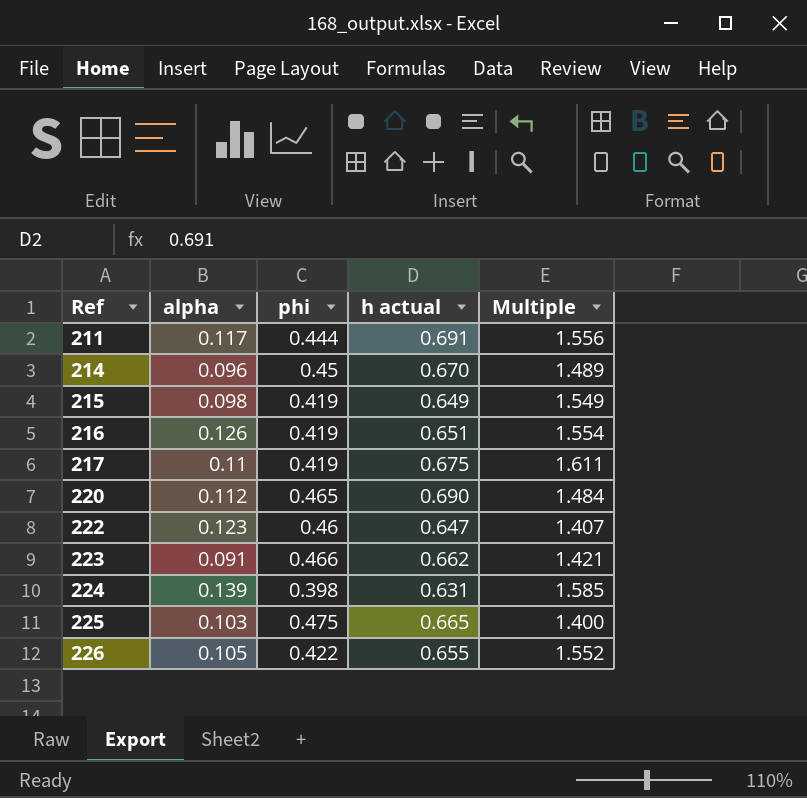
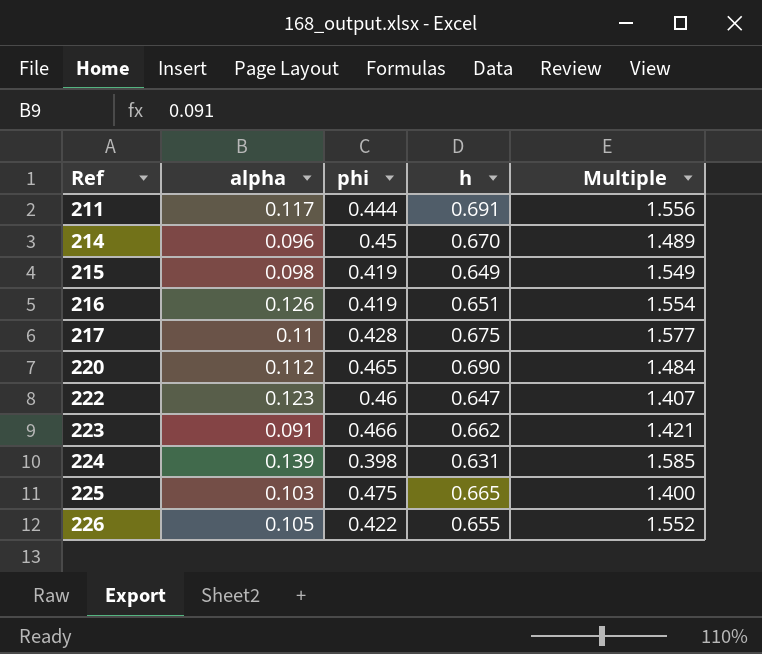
column name: h actual -> h
217 | phi: 0.419 -> 0.428
217 | Multiple: 1.611 -> 1.577

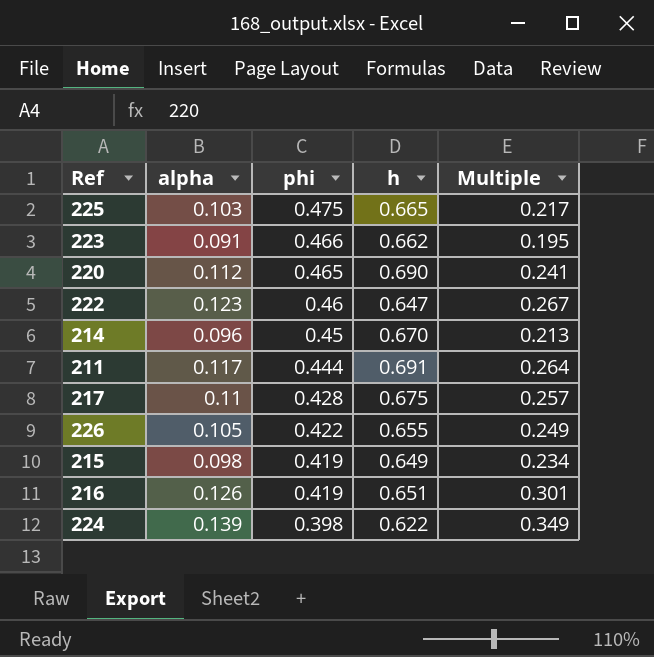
row order: Ref ascending -> phi descending
column Multiple | formula: [h] / [phi] -> [alpha] / [phi]
224 | h: 0.631 -> 0.622

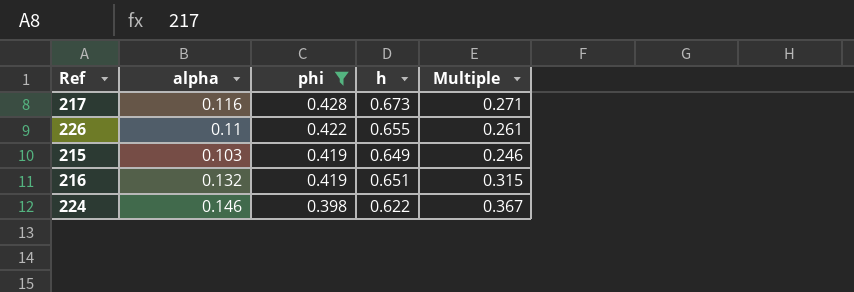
filter: none -> phi <= 0.428
217 | alpha: 0.11 -> 0.116
217 | h: 0.675 -> 0.673
217 | Multiple: 0.257 -> 0.271
226 | alpha: 0.105 -> 0.11
226 | Multiple: 0.249 -> 0.261
215 | alpha: 0.098 -> 0.103
215 | Multiple: 0.234 -> 0.246
216 | alpha: 0.126 -> 0.132
216 | Multiple: 0.301 -> 0.315
224 | alpha: 0.139 -> 0.146
224 | Multiple: 0.349 -> 0.367

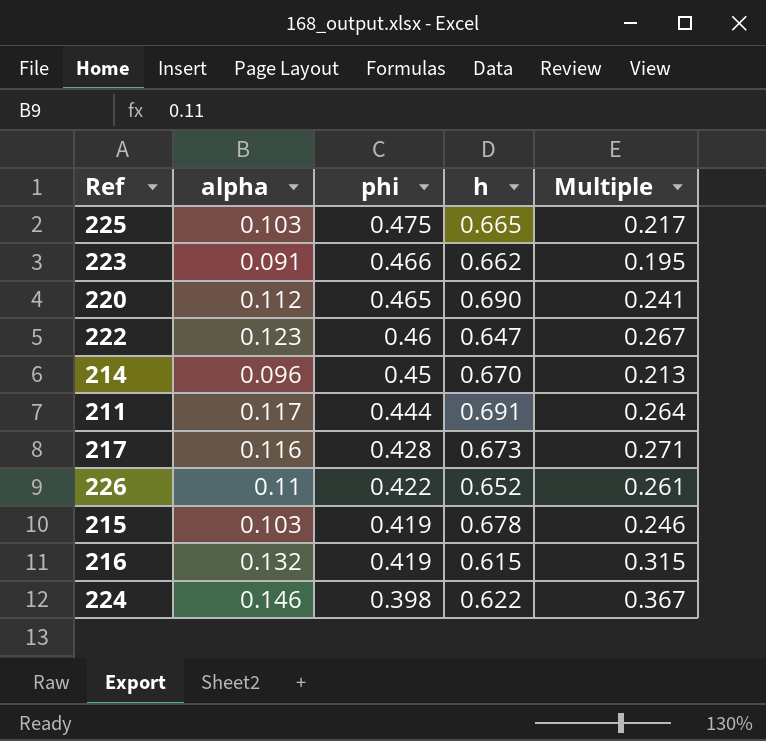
filter: phi <= 0.428 -> none
226 | h: 0.655 -> 0.652
215 | h: 0.649 -> 0.678
216 | h: 0.651 -> 0.615

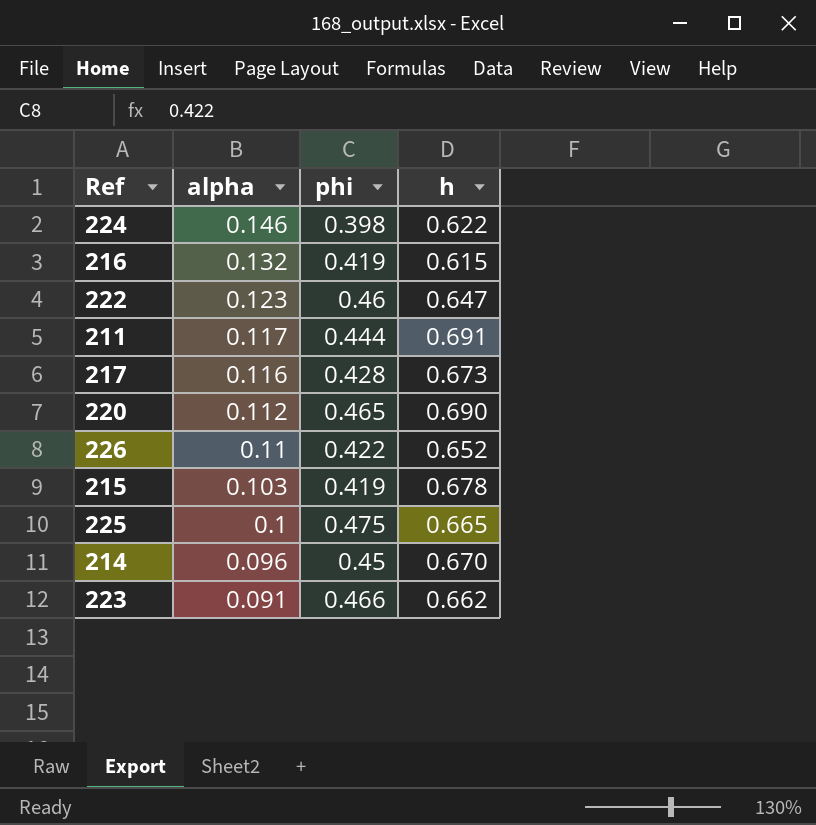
row order: phi descending -> alpha descending
column Multiple | formula: [alpha] / [phi] -> none
225 | alpha: 0.103 -> 0.1

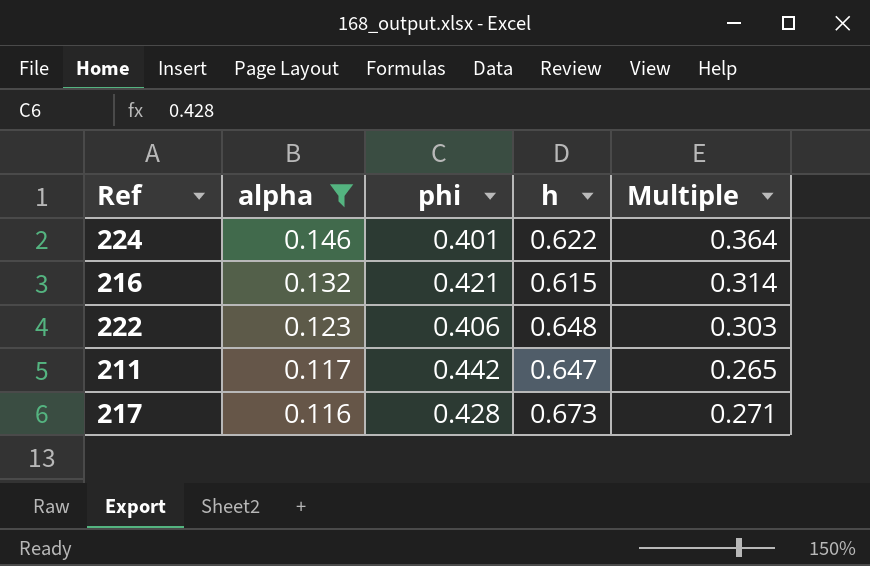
filter: none -> alpha >= 0.116
column Multiple | formula: none -> [alpha] / [phi]
224 | phi: 0.398 -> 0.401
216 | phi: 0.419 -> 0.421
222 | phi: 0.46 -> 0.406
222 | h: 0.647 -> 0.648
211 | phi: 0.444 -> 0.442
211 | h: 0.691 -> 0.647

